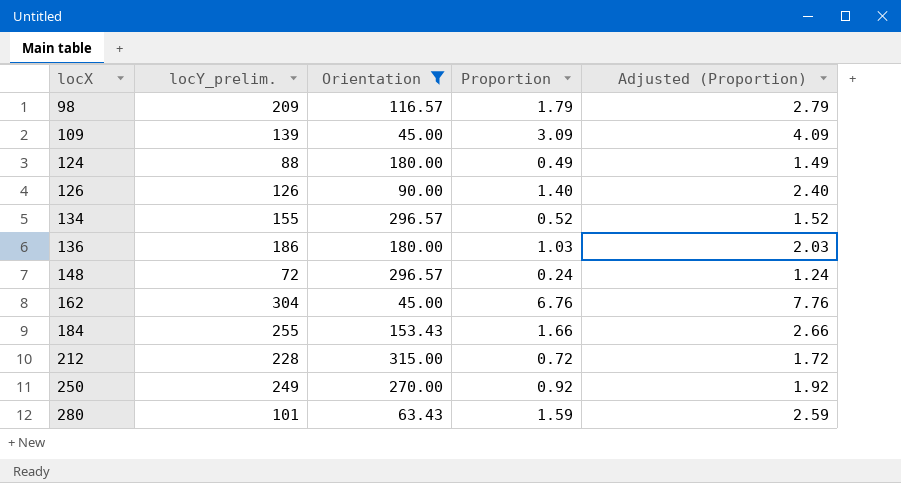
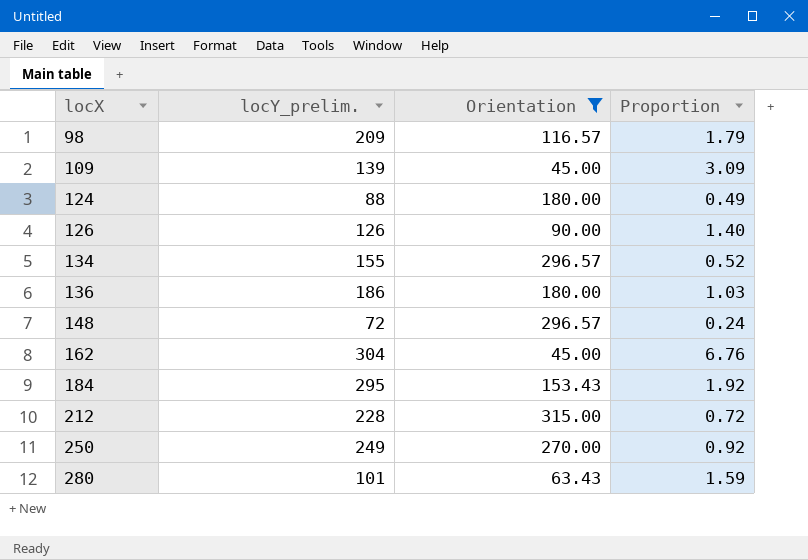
column Adjusted (Proportion) | formula: [Proportion] + 1 -> none
184 | locY_prelim.: 255 -> 295
184 | Proportion: 1.66 -> 1.92

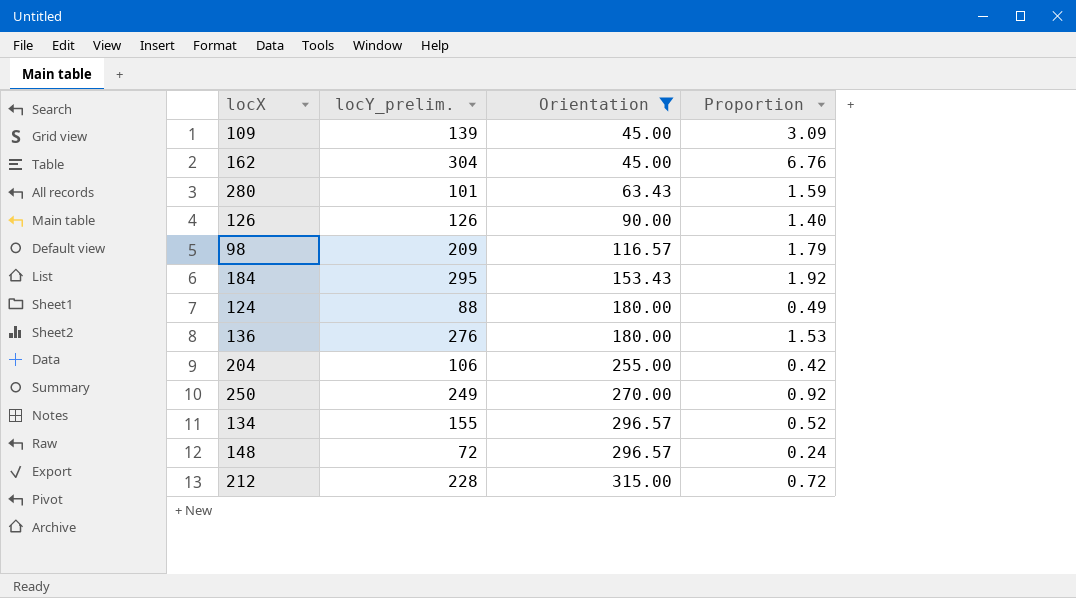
row order: locX ascending -> Orientation ascending
136 | locY_prelim.: 186 -> 276
136 | Proportion: 1.03 -> 1.53
row 204: none -> 106 | 255.00 | 0.42

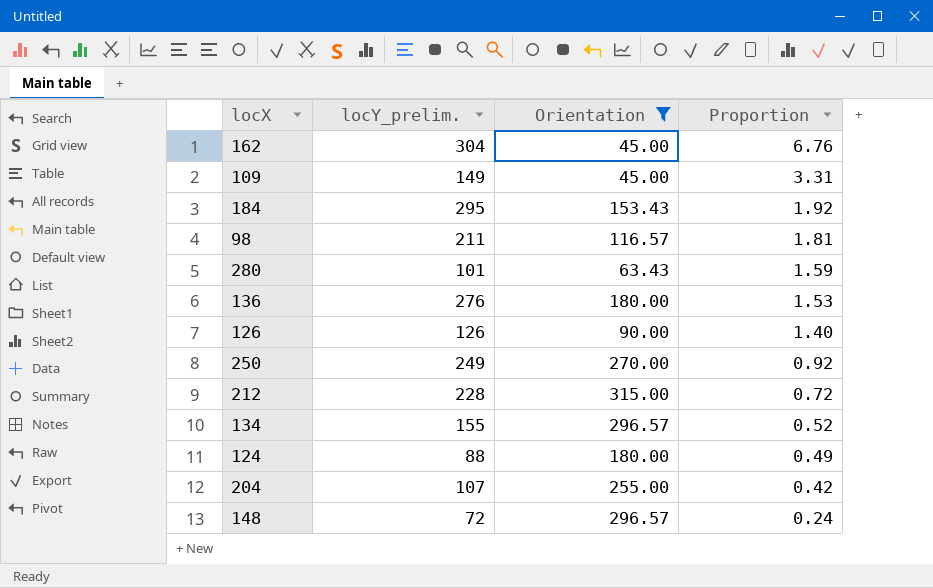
row order: Orientation ascending -> Proportion descending
109 | locY_prelim.: 139 -> 149
109 | Proportion: 3.09 -> 3.31
98 | locY_prelim.: 209 -> 211
98 | Proportion: 1.79 -> 1.81
204 | locY_prelim.: 106 -> 107

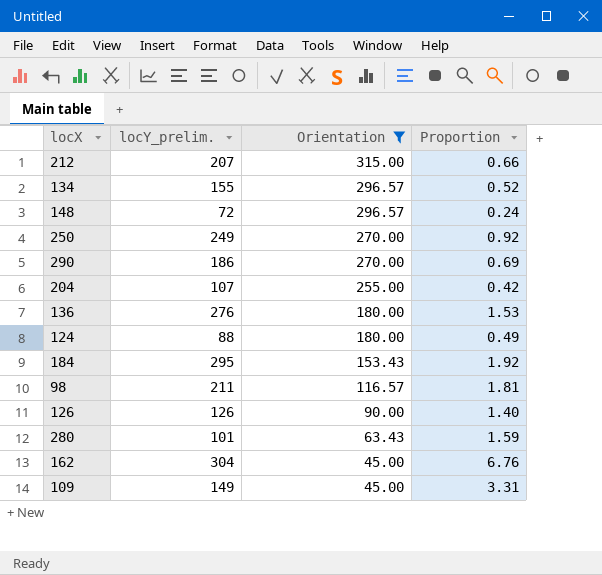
row order: Proportion descending -> Orientation descending
212 | locY_prelim.: 228 -> 207
212 | Proportion: 0.72 -> 0.66
row 290: none -> 186 | 270.00 | 0.69

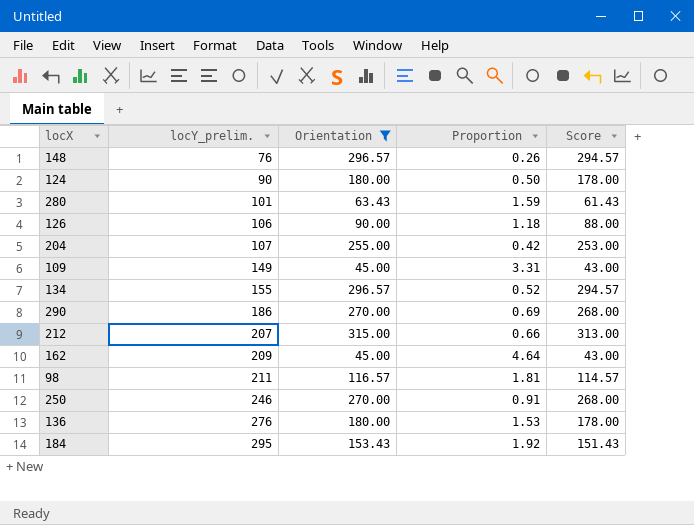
row order: Orientation descending -> locY_prelim. ascending
column Score | formula: none -> [Orientation] - 2
148 | locY_prelim.: 72 -> 76
148 | Proportion: 0.24 -> 0.26
124 | locY_prelim.: 88 -> 90
124 | Proportion: 0.49 -> 0.50
126 | locY_prelim.: 126 -> 106
126 | Proportion: 1.40 -> 1.18
162 | locY_prelim.: 304 -> 209
162 | Proportion: 6.76 -> 4.64
250 | locY_prelim.: 249 -> 246
250 | Proportion: 0.92 -> 0.91

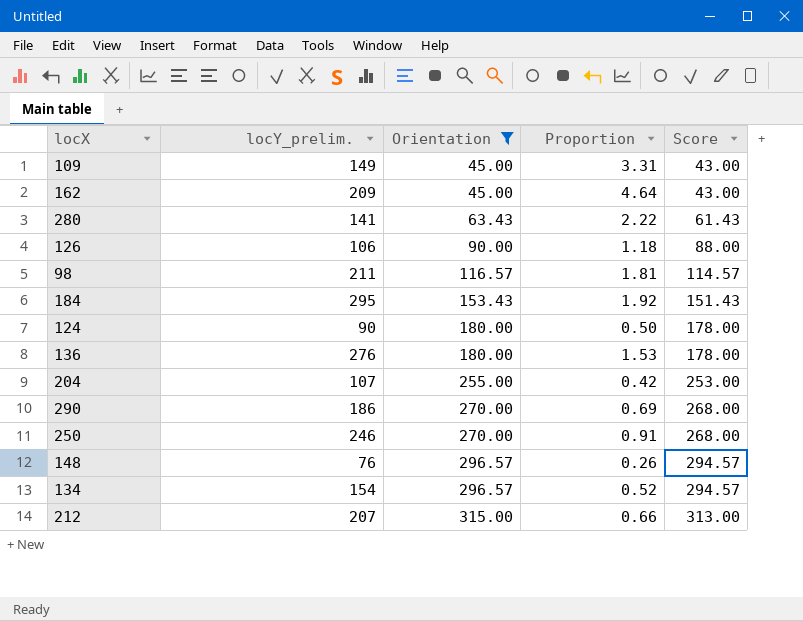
row order: locY_prelim. ascending -> Orientation ascending
280 | locY_prelim.: 101 -> 141
280 | Proportion: 1.59 -> 2.22
134 | locY_prelim.: 155 -> 154

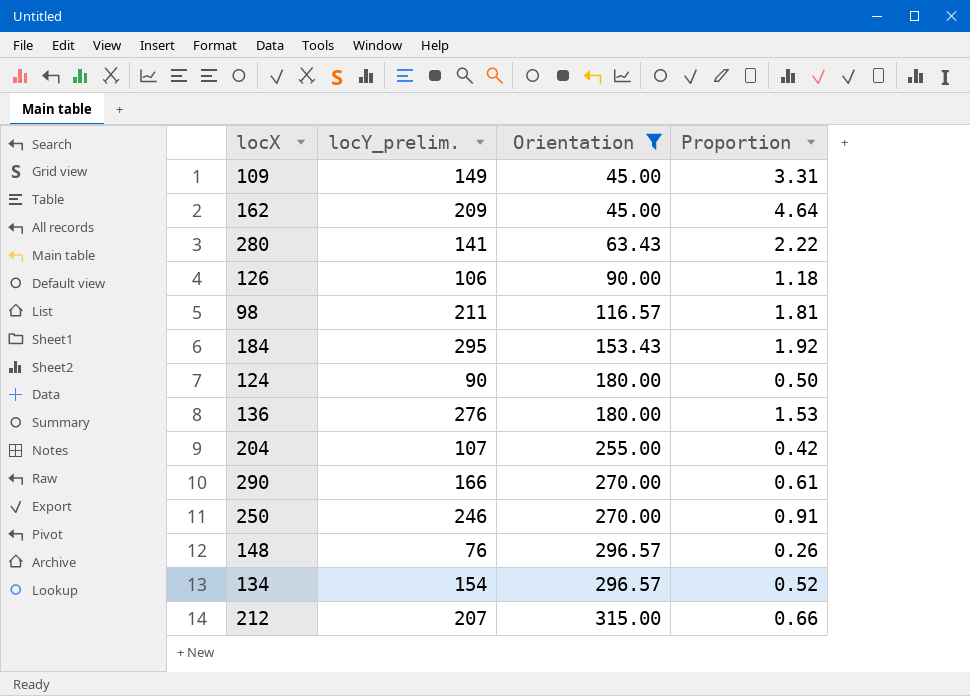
column Score | formula: [Orientation] - 2 -> none
290 | locY_prelim.: 186 -> 166
290 | Proportion: 0.69 -> 0.61

